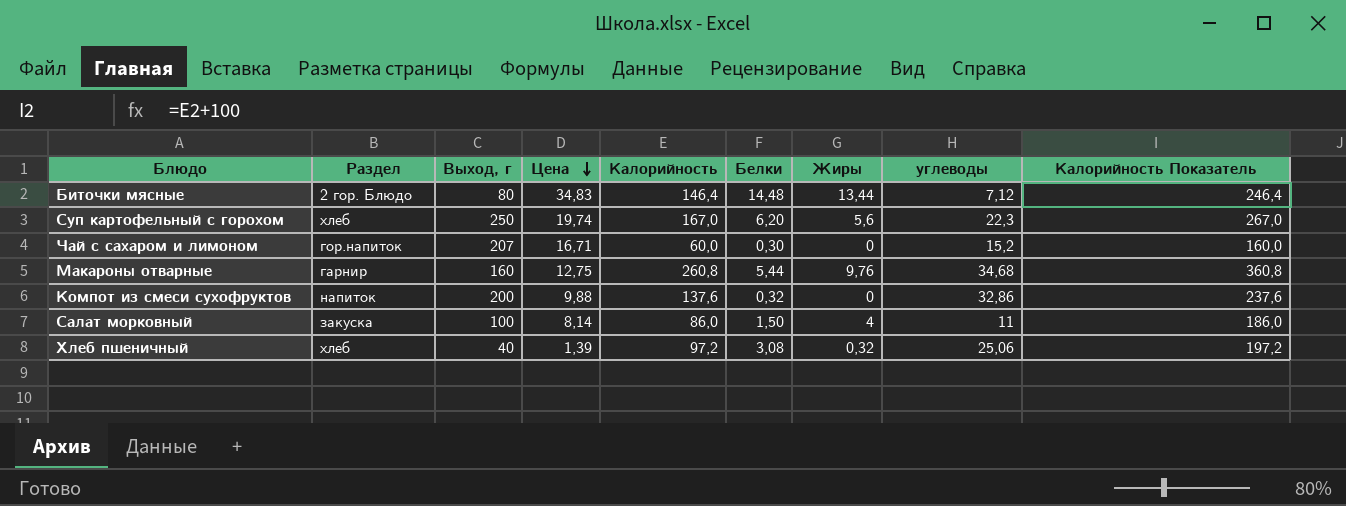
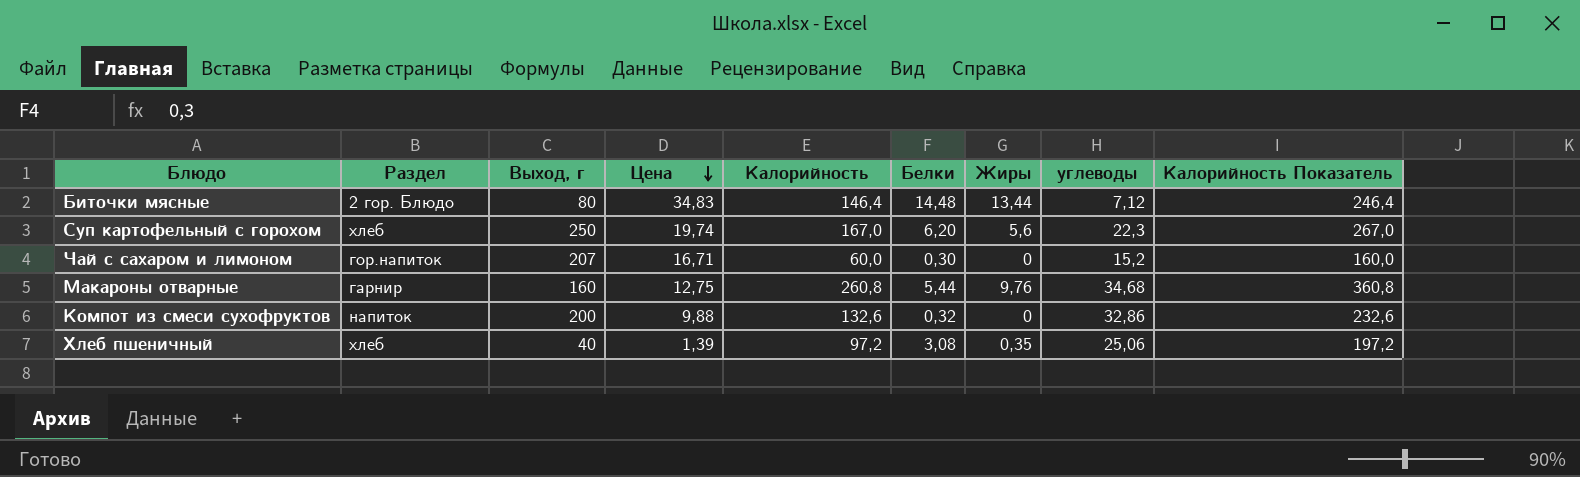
row Салат морковный: закуска | 100 | 8,14 | 86,0 | 1,50 | 4 | 11 | 186,0 -> none
Компот из смеси сухофруктов | Калорийность: 137,6 -> 132,6
Компот из смеси сухофруктов | Калорийность Показатель: 237,6 -> 232,6
Хлеб пшеничный | Жиры: 0,32 -> 0,35

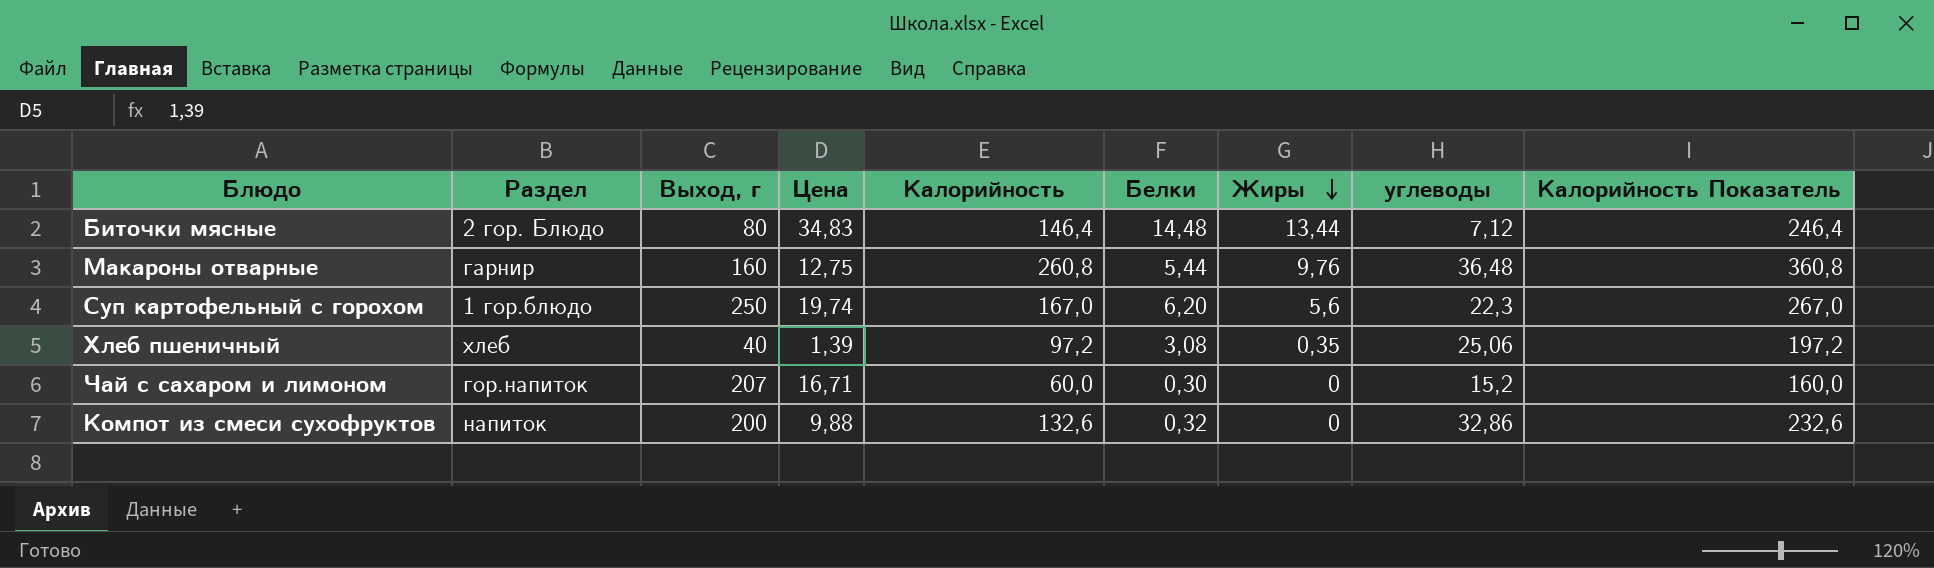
row order: Цена descending -> Жиры descending
Макароны отварные | углеводы: 34,68 -> 36,48
Суп картофельный с горохом | Раздел: хлеб -> 1 гор.блюдо

